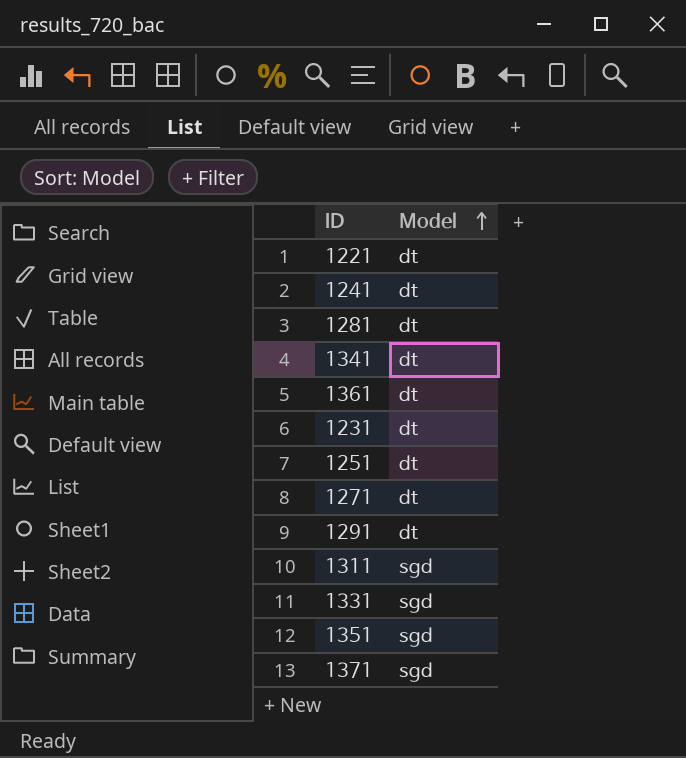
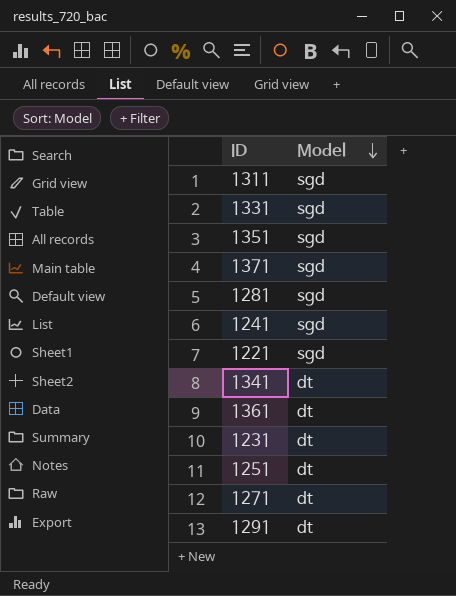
row order: Model ascending -> Model descending
1281 | Model: dt -> sgd
1241 | Model: dt -> sgd
1221 | Model: dt -> sgd

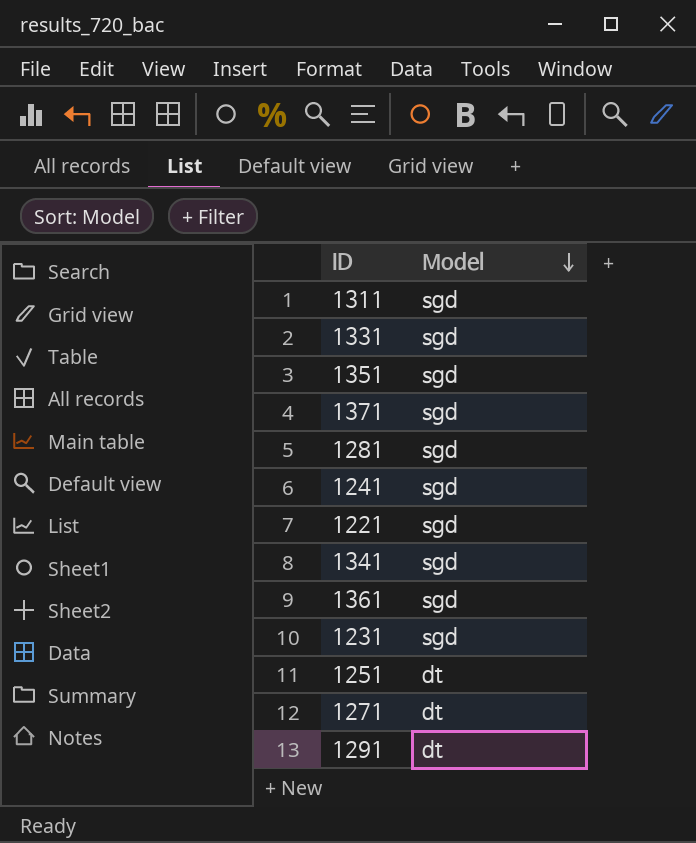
1341 | Model: dt -> sgd
1361 | Model: dt -> sgd
1231 | Model: dt -> sgd

